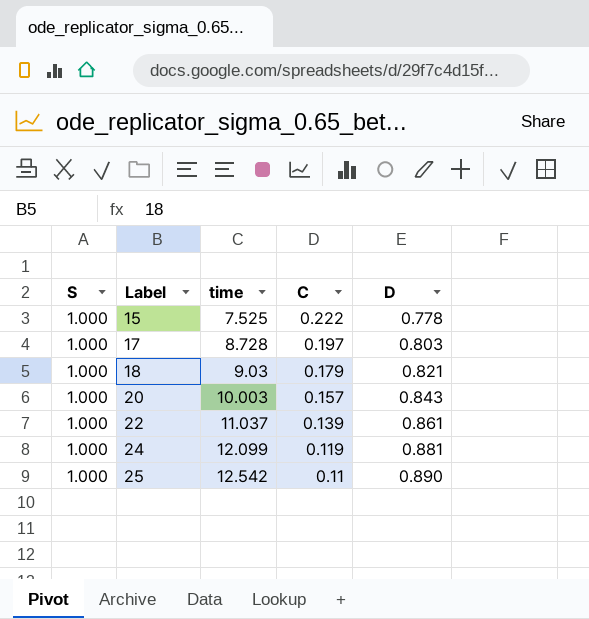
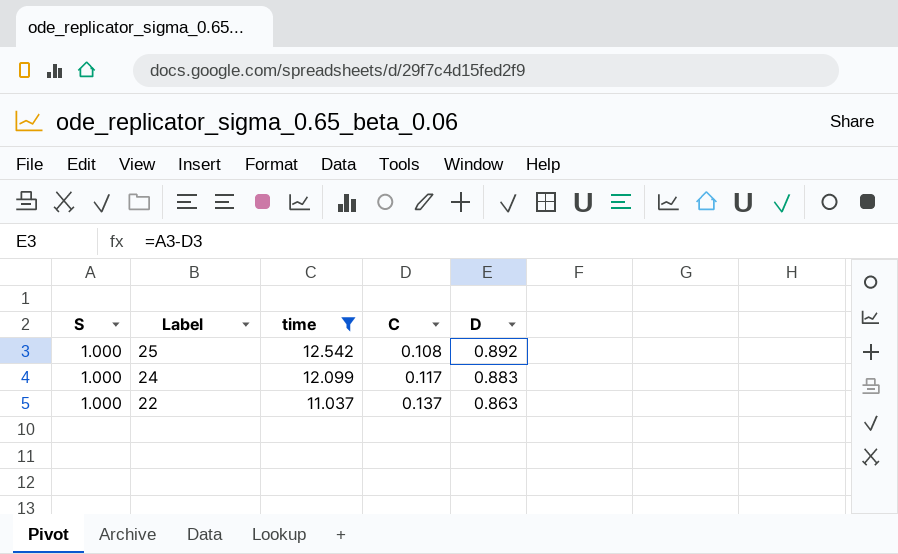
filter: none -> time >= 11.037
row order: Label ascending -> Label descending
25 | C: 0.11 -> 0.108
25 | D: 0.890 -> 0.892
24 | C: 0.119 -> 0.117
24 | D: 0.881 -> 0.883
22 | C: 0.139 -> 0.137
22 | D: 0.861 -> 0.863

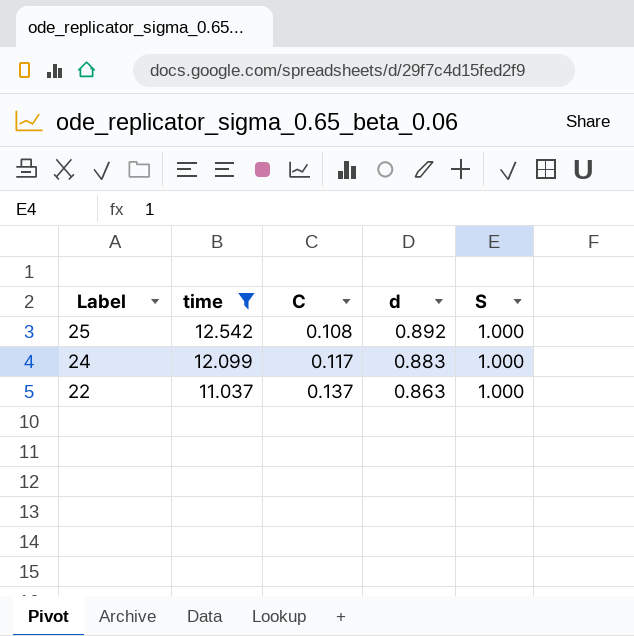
column name: D -> d
column S | position: 1 -> 5

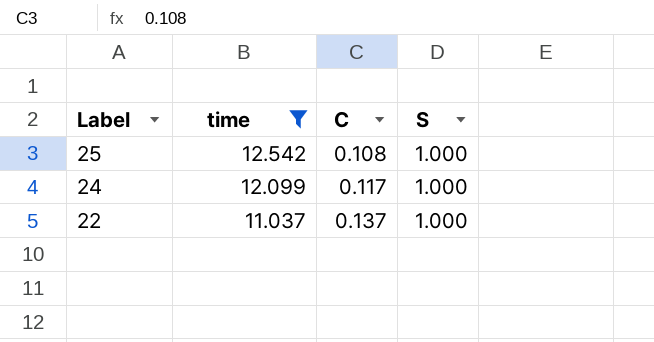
column d | formula: [S] - [C] -> none

